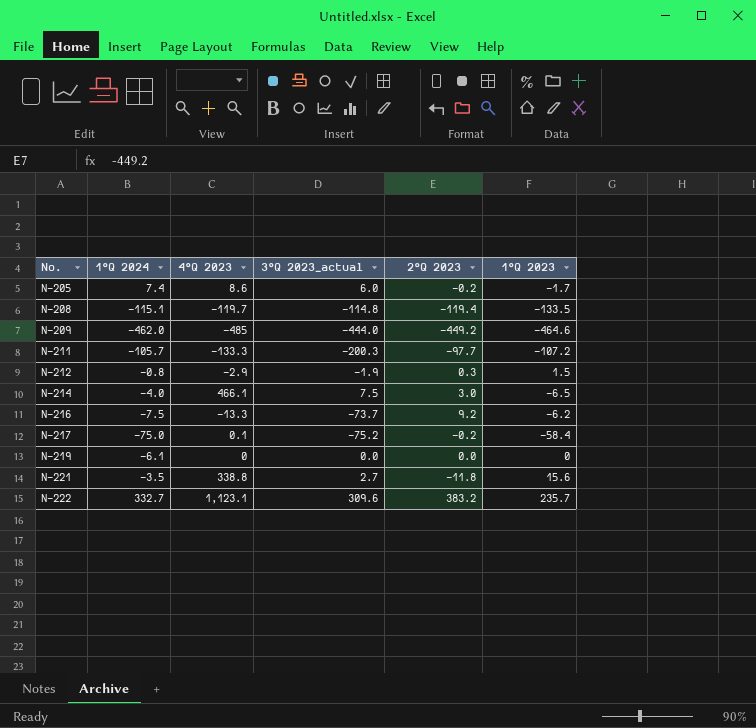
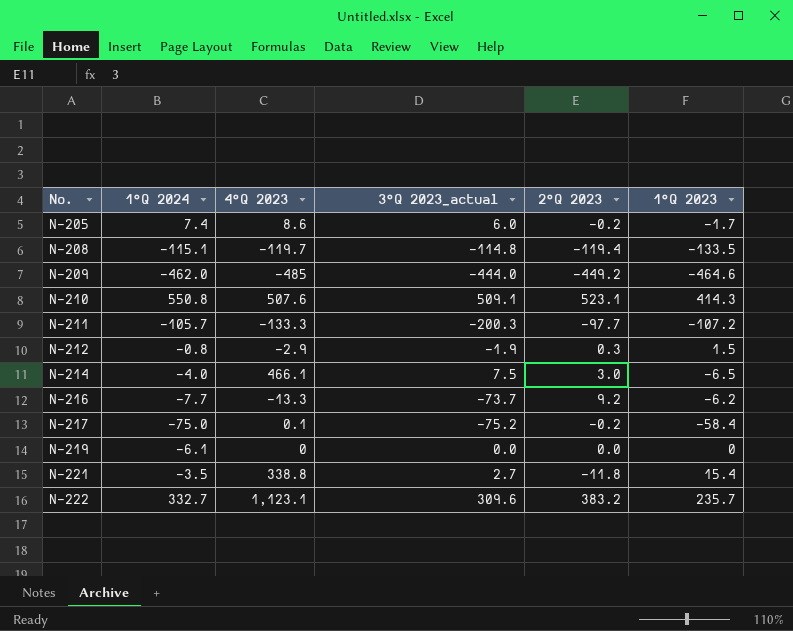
row N-210: none -> 550.8 | 507.6 | 509.1 | 523.1 | 414.3
N-216 | 1°Q 2024: -7.5 -> -7.7
N-221 | 1°Q 2023: 15.6 -> 15.4

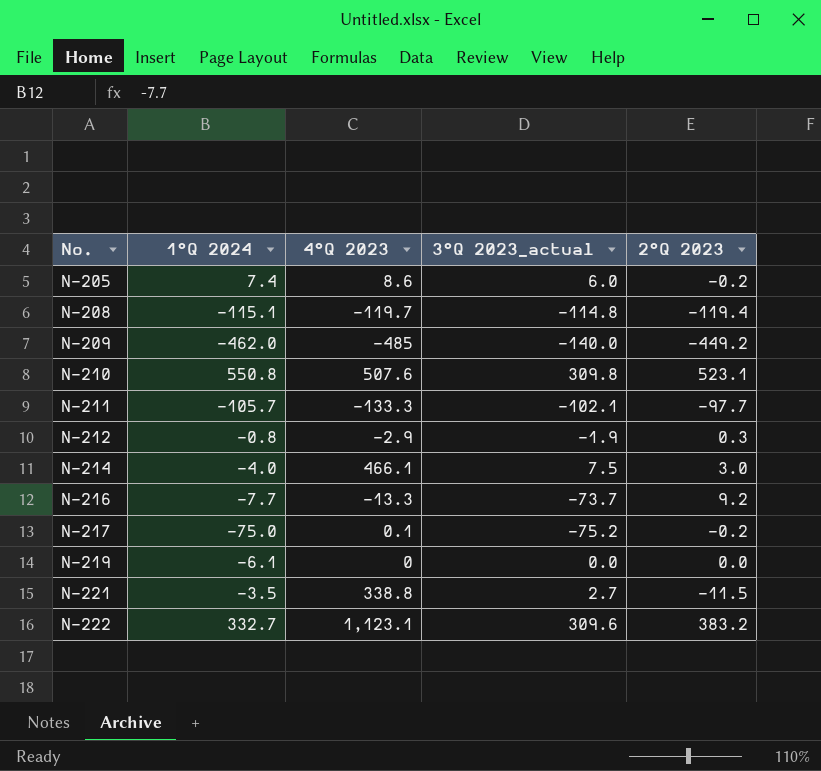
column 1°Q 2023 | position: 6 -> none
N-209 | 3°Q 2023_actual: -444.0 -> -140.0
N-210 | 3°Q 2023_actual: 509.1 -> 309.8
N-211 | 3°Q 2023_actual: -200.3 -> -102.1
N-221 | 2°Q 2023: -11.8 -> -11.5

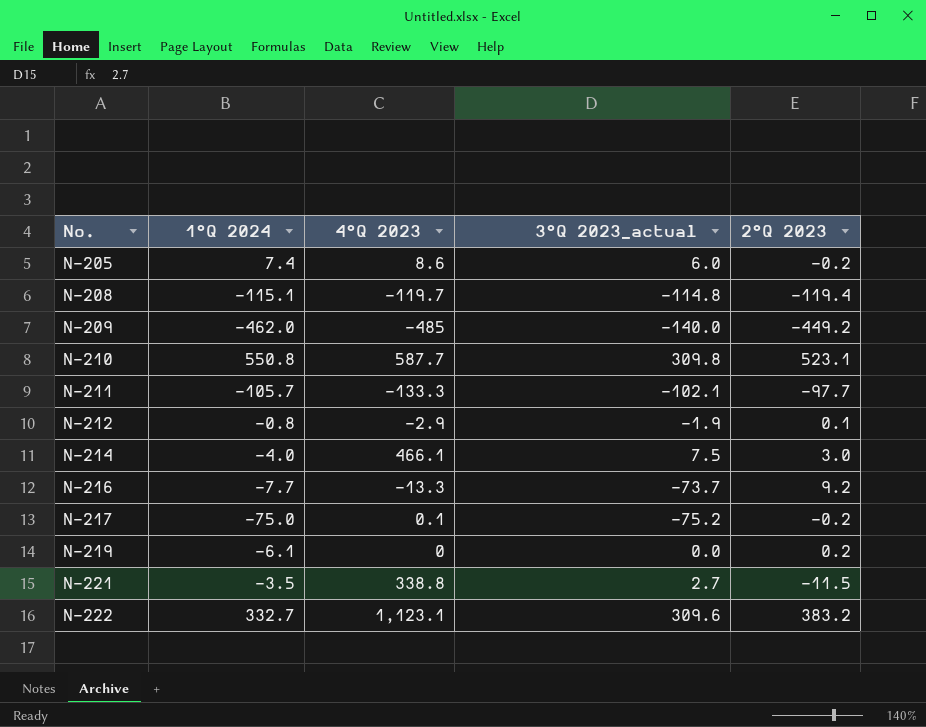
N-210 | 4°Q 2023: 507.6 -> 587.7
N-212 | 2°Q 2023: 0.3 -> 0.1
N-219 | 2°Q 2023: 0.0 -> 0.2

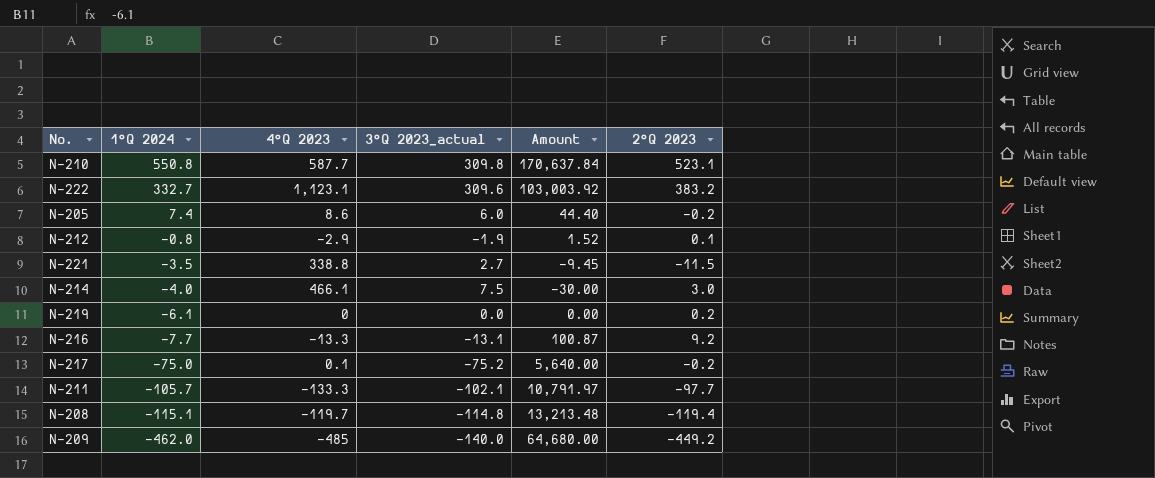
row order: No. ascending -> 1°Q 2024 descending
column Amount | formula: none -> [1°Q 2024] * [3°Q 2023_actual]
N-216 | 3°Q 2023_actual: -73.7 -> -13.1

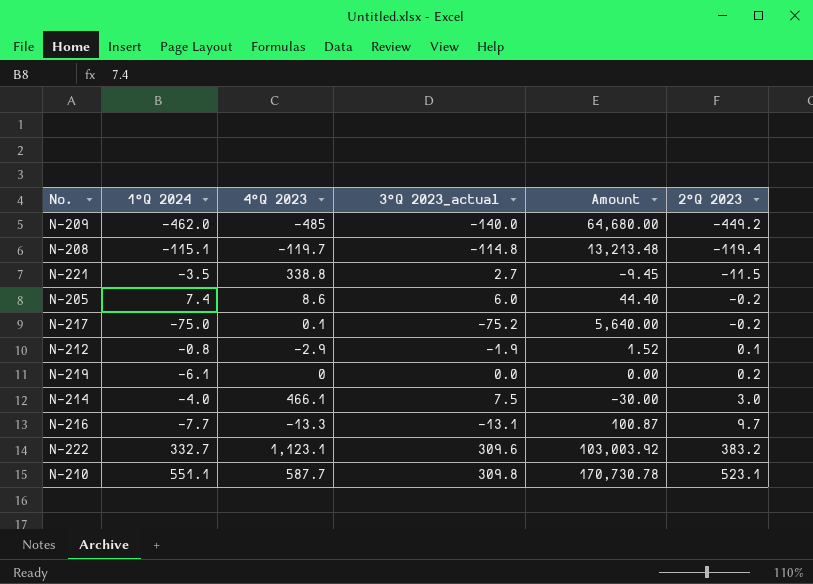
row order: 1°Q 2024 descending -> 2°Q 2023 ascending
row N-211: -105.7 | -133.3 | -102.1 | 10,791.97 | -97.7 -> none
N-216 | 2°Q 2023: 9.2 -> 9.7
N-210 | 1°Q 2024: 550.8 -> 551.1
N-210 | Amount: 170,637.84 -> 170,730.78

